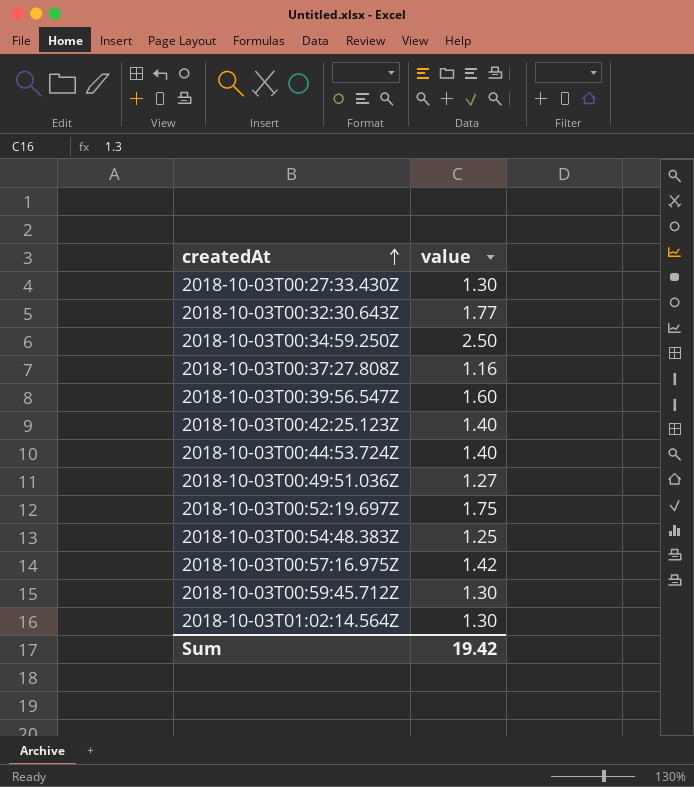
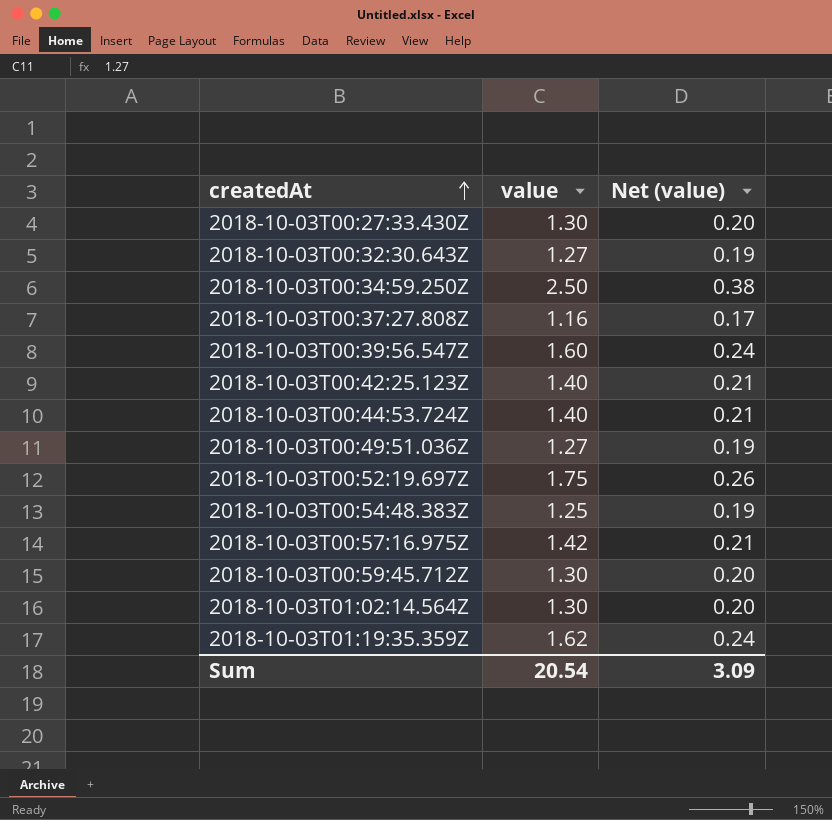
column Net (value) | formula: none -> [value] * 0.15
2018-10-03T00:32:30.643Z | value: 1.77 -> 1.27
row 2018-10-03T01:19:35.359Z: none -> 1.62 | 0.24
Sum | value: 19.42 -> 20.54

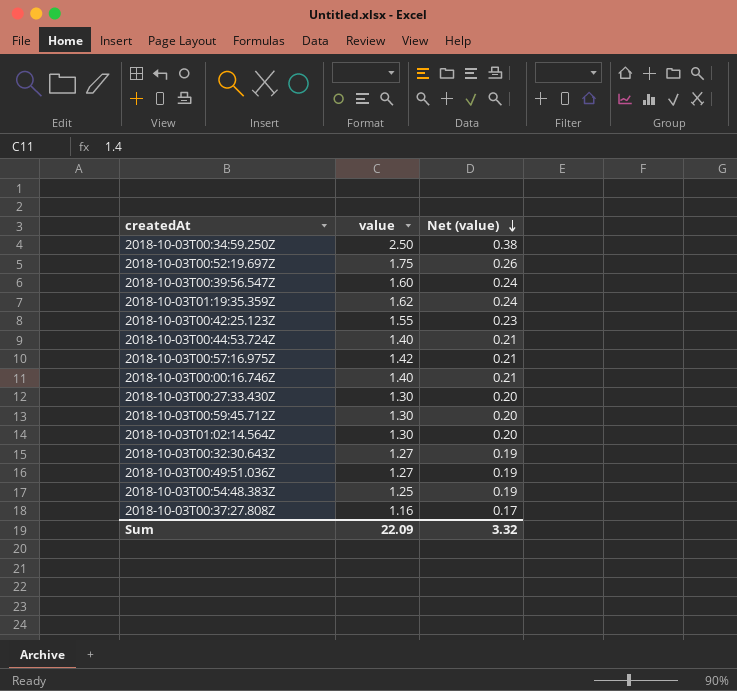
row order: createdAt ascending -> Net (value) descending
2018-10-03T00:42:25.123Z | value: 1.40 -> 1.55
2018-10-03T00:42:25.123Z | Net (value): 0.21 -> 0.23
row 2018-10-03T00:00:16.746Z: none -> 1.40 | 0.21
Sum | value: 20.54 -> 22.09
Sum | Net (value): 3.09 -> 3.32

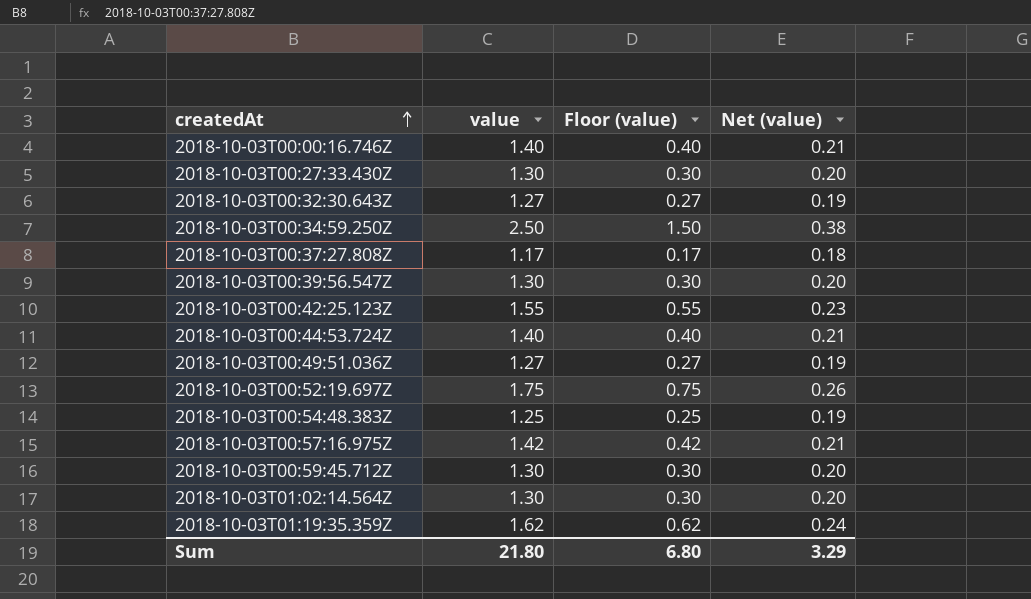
row order: Net (value) descending -> createdAt ascending
column Floor (value) | formula: none -> [value] - 1
2018-10-03T00:37:27.808Z | value: 1.16 -> 1.17
2018-10-03T00:37:27.808Z | Net (value): 0.17 -> 0.18
2018-10-03T00:39:56.547Z | value: 1.60 -> 1.30
2018-10-03T00:39:56.547Z | Net (value): 0.24 -> 0.20
Sum | value: 22.09 -> 21.80
Sum | Net (value): 3.32 -> 3.29

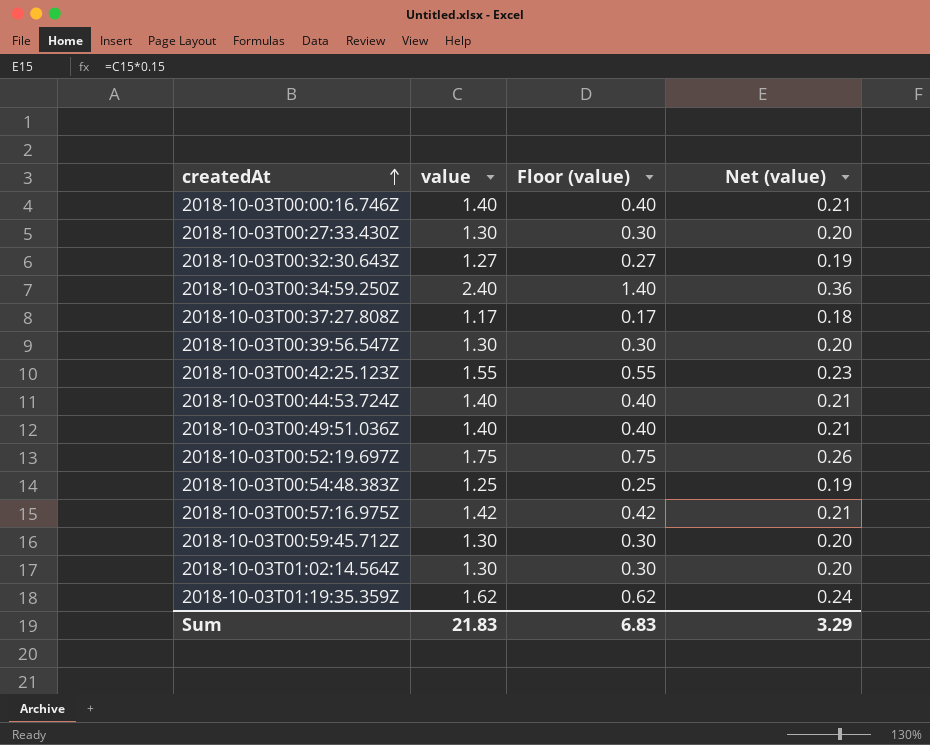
2018-10-03T00:34:59.250Z | value: 2.50 -> 2.40
2018-10-03T00:34:59.250Z | Floor (value): 1.50 -> 1.40
2018-10-03T00:34:59.250Z | Net (value): 0.38 -> 0.36
2018-10-03T00:49:51.036Z | value: 1.27 -> 1.40
2018-10-03T00:49:51.036Z | Floor (value): 0.27 -> 0.40
2018-10-03T00:49:51.036Z | Net (value): 0.19 -> 0.21
Sum | value: 21.80 -> 21.83
Sum | Floor (value): 6.80 -> 6.83

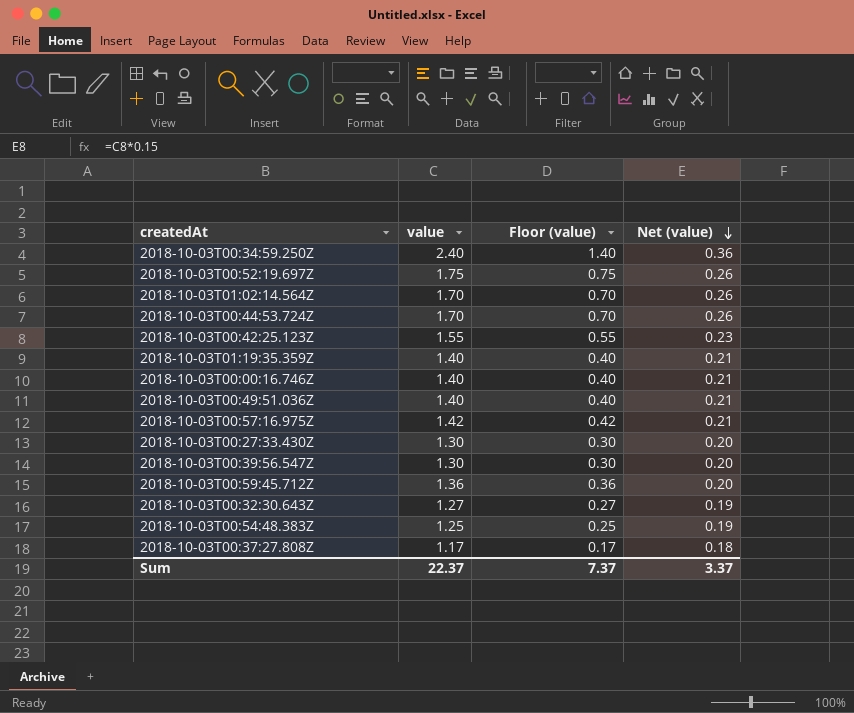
row order: createdAt ascending -> Net (value) descending
2018-10-03T01:02:14.564Z | value: 1.30 -> 1.70
2018-10-03T01:02:14.564Z | Floor (value): 0.30 -> 0.70
2018-10-03T01:02:14.564Z | Net (value): 0.20 -> 0.26
2018-10-03T00:44:53.724Z | value: 1.40 -> 1.70
2018-10-03T00:44:53.724Z | Floor (value): 0.40 -> 0.70
2018-10-03T00:44:53.724Z | Net (value): 0.21 -> 0.26
2018-10-03T01:19:35.359Z | value: 1.62 -> 1.40
2018-10-03T01:19:35.359Z | Floor (value): 0.62 -> 0.40
2018-10-03T01:19:35.359Z | Net (value): 0.24 -> 0.21
2018-10-03T00:59:45.712Z | value: 1.30 -> 1.36
2018-10-03T00:59:45.712Z | Floor (value): 0.30 -> 0.36
Sum | value: 21.83 -> 22.37
Sum | Floor (value): 6.83 -> 7.37
Sum | Net (value): 3.29 -> 3.37

